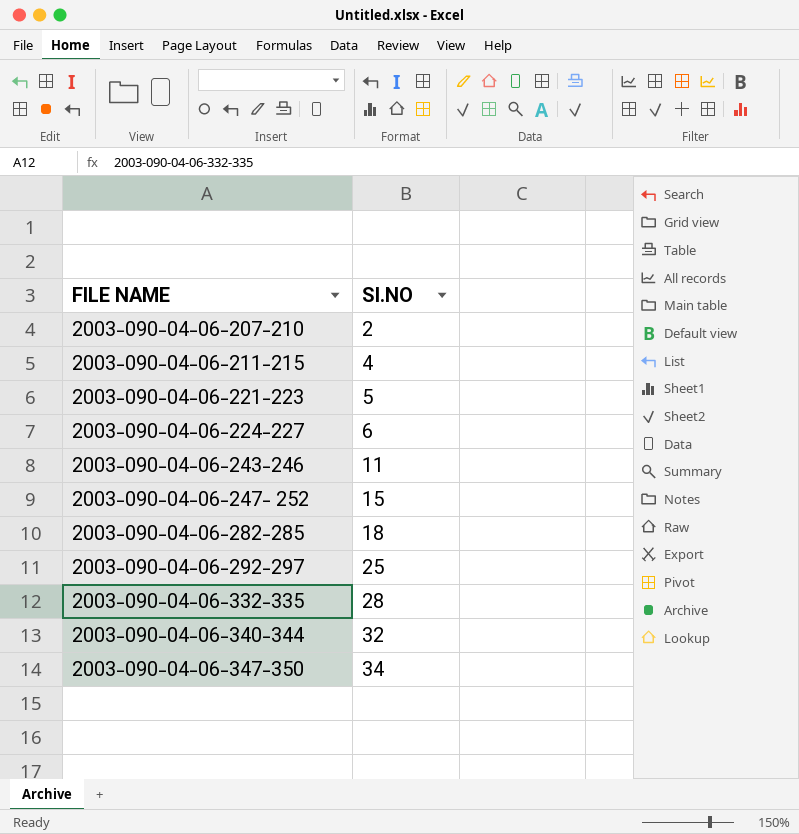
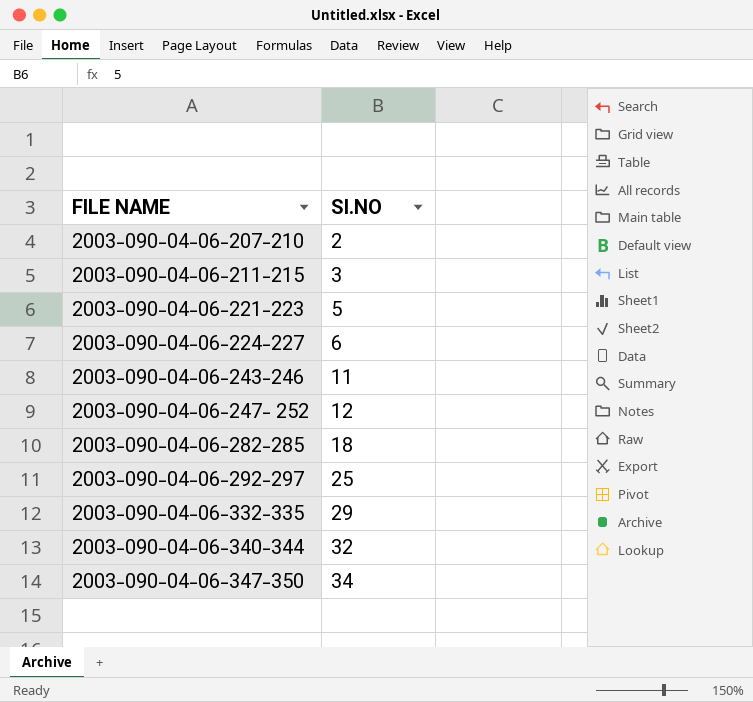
2003-090-04-06-211-215 | SI.NO: 4 -> 3
2003-090-04-06-247- 252 | SI.NO: 15 -> 12
2003-090-04-06-332-335 | SI.NO: 28 -> 29

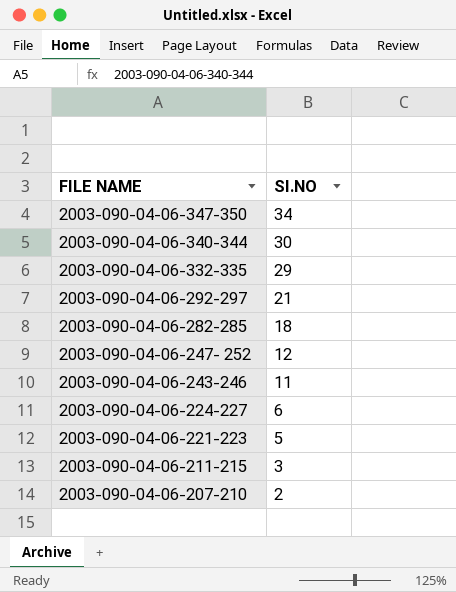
row order: FILE NAME ascending -> FILE NAME descending
2003-090-04-06-340-344 | SI.NO: 32 -> 30
2003-090-04-06-292-297 | SI.NO: 25 -> 21

